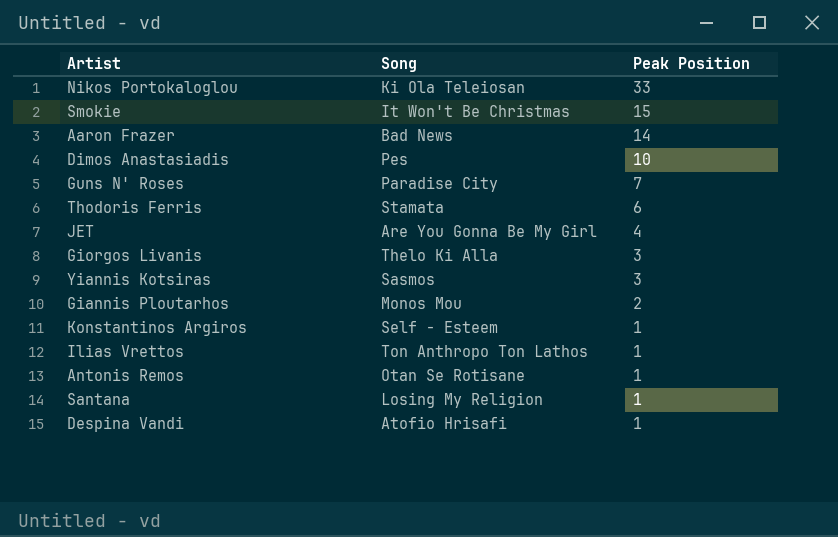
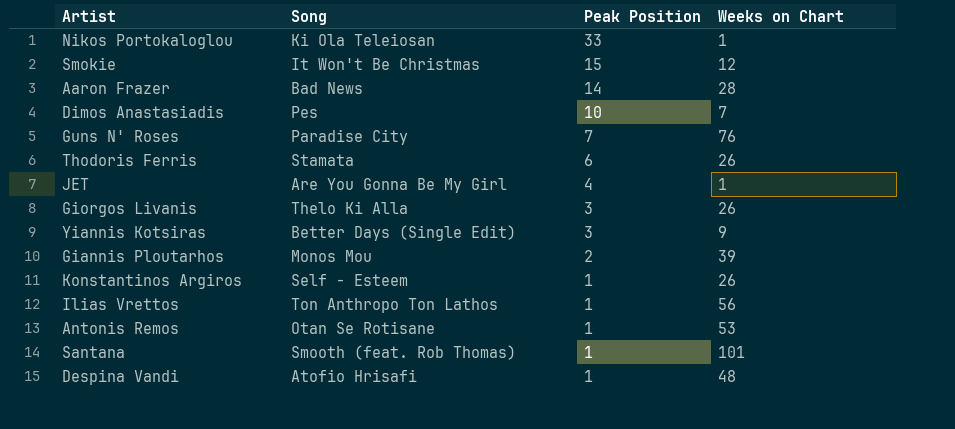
column Weeks on Chart | position: none -> 4
Yiannis Kotsiras | Song: Sasmos -> Better Days (Single Edit)
Santana | Song: Losing My Religion -> Smooth (feat. Rob Thomas)

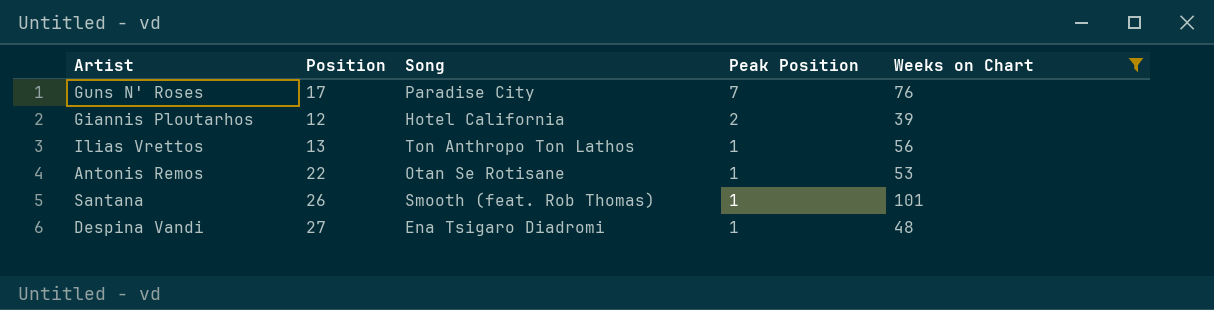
filter: none -> Weeks on Chart >= 39
column Position | position: none -> 2
Giannis Ploutarhos | Song: Monos Mou -> Hotel California
Despina Vandi | Song: Atofio Hrisafi -> Ena Tsigaro Diadromi

